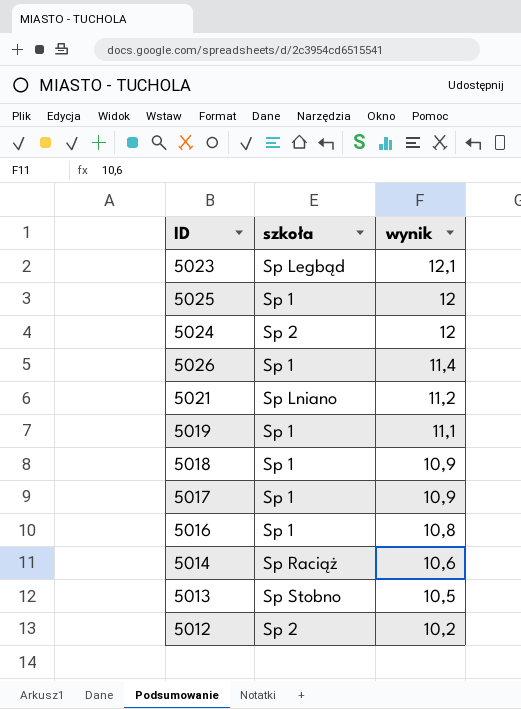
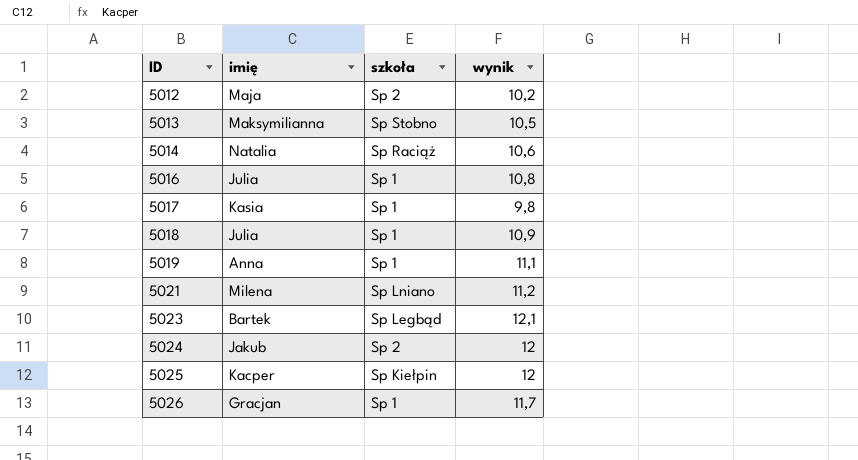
row order: wynik descending -> ID ascending
column imię | position: none -> 2
5017 | wynik: 10,9 -> 9,8
5025 | szkoła: Sp 1 -> Sp Kiełpin
5026 | wynik: 11,4 -> 11,7

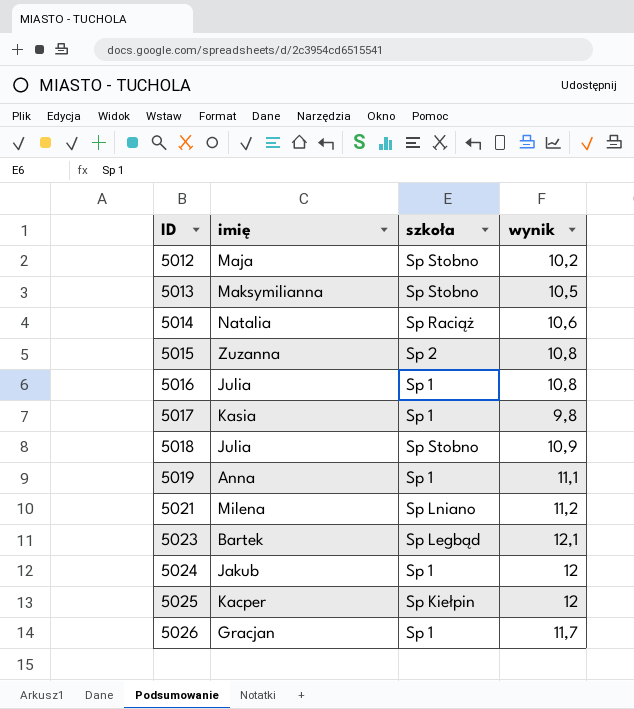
5012 | szkoła: Sp 2 -> Sp Stobno
row 5015: none -> Zuzanna | Sp 2 | 10,8
5018 | szkoła: Sp 1 -> Sp Stobno
5024 | szkoła: Sp 2 -> Sp 1

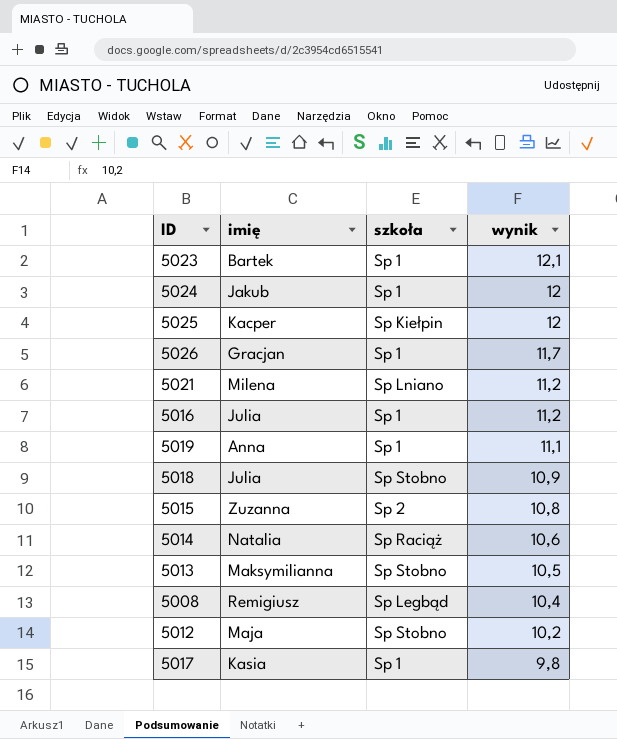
row order: ID ascending -> wynik descending
5023 | szkoła: Sp Legbąd -> Sp 1
5016 | wynik: 10,8 -> 11,2
row 5008: none -> Remigiusz | Sp Legbąd | 10,4

